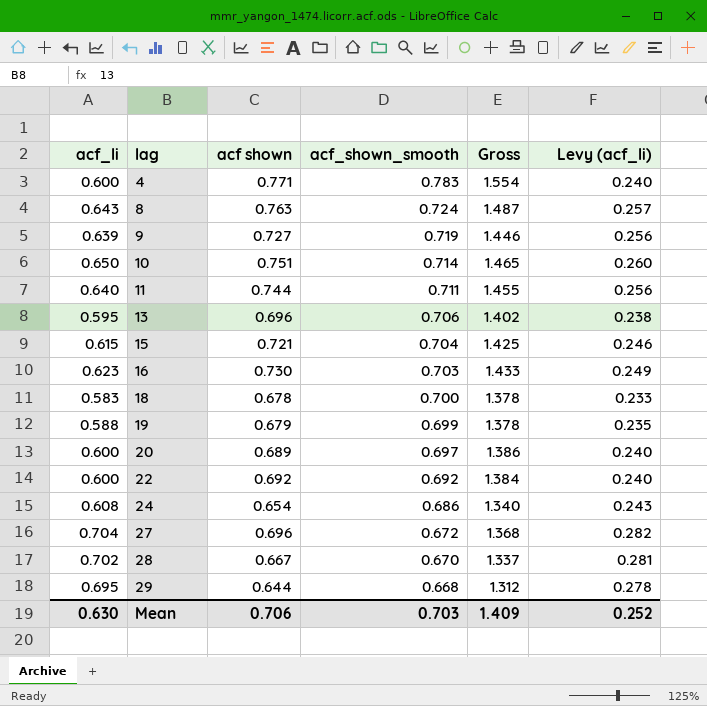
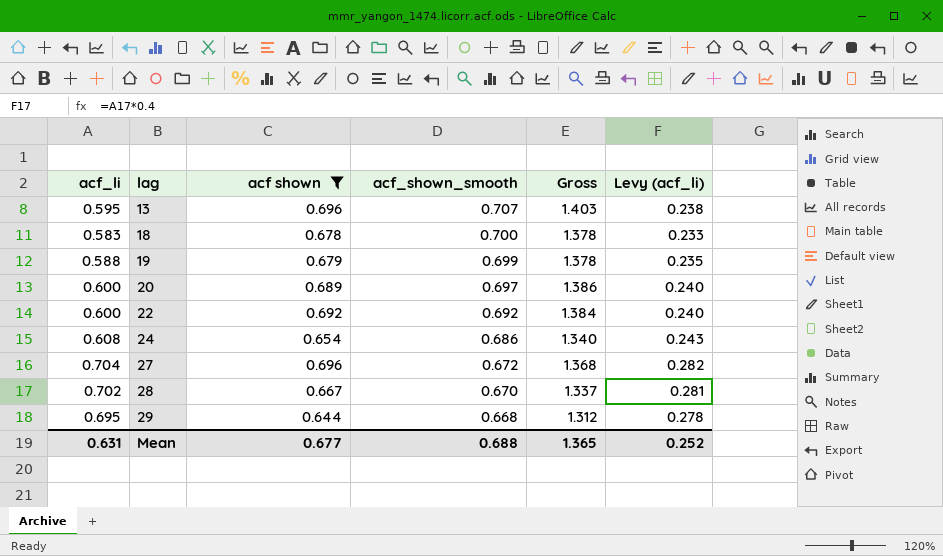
filter: none -> acf shown <= 0.696
13 | acf_shown_smooth: 0.706 -> 0.707
13 | Gross: 1.402 -> 1.403
Mean | acf_li: 0.630 -> 0.631
Mean | acf shown: 0.706 -> 0.677
Mean | acf_shown_smooth: 0.703 -> 0.688
Mean | Gross: 1.409 -> 1.365

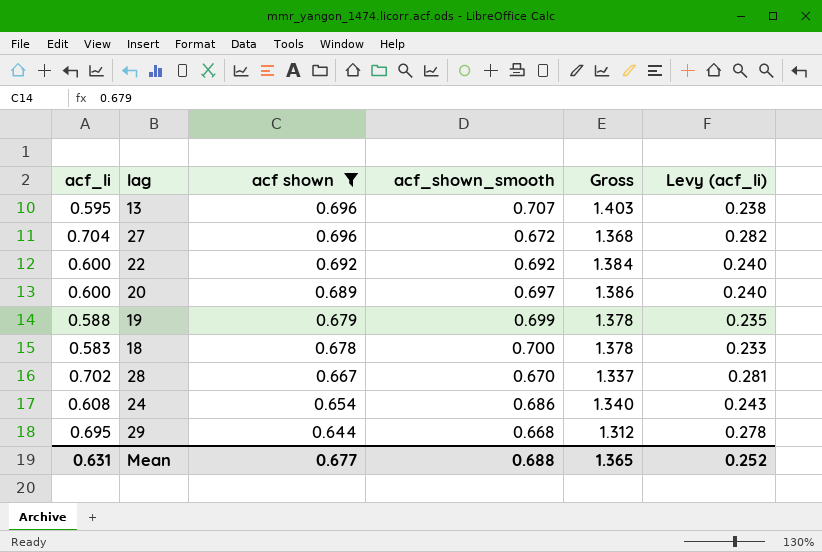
row order: lag ascending -> acf shown descending

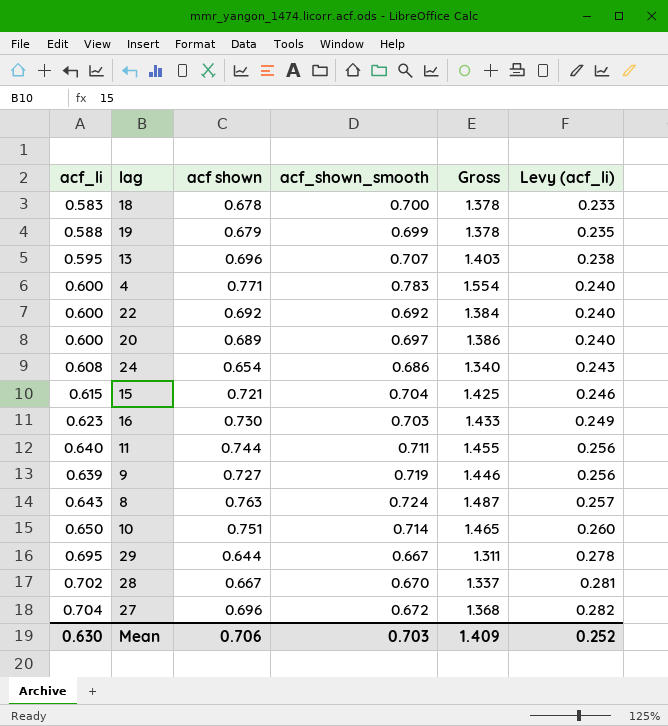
filter: acf shown <= 0.696 -> none
row order: acf shown descending -> Levy (acf_li) ascending
29 | acf_shown_smooth: 0.668 -> 0.667
29 | Gross: 1.312 -> 1.311
Mean | acf_li: 0.631 -> 0.630
Mean | acf shown: 0.677 -> 0.706
Mean | acf_shown_smooth: 0.688 -> 0.703
Mean | Gross: 1.365 -> 1.409

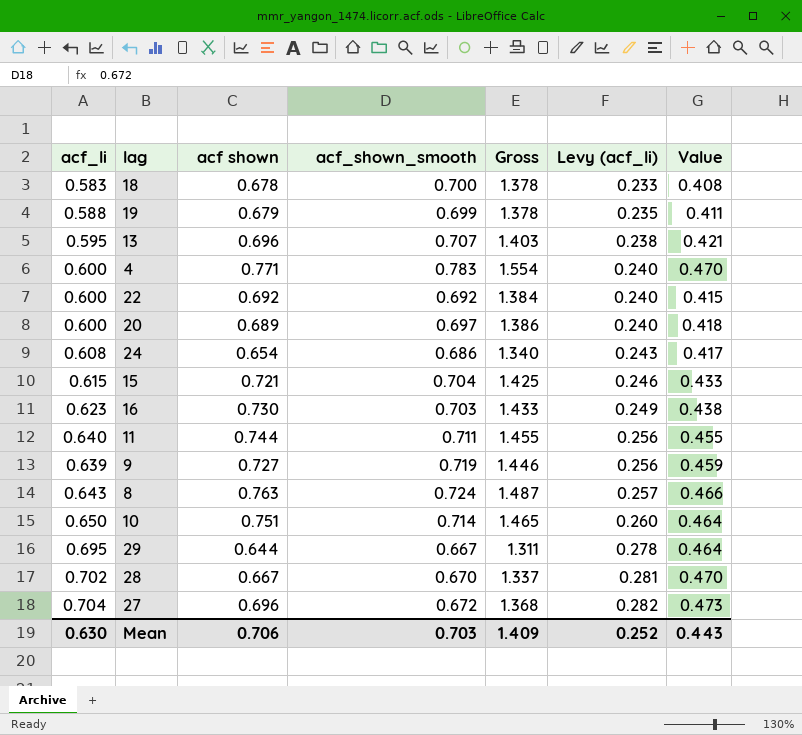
column Value | formula: none -> [acf_li] * [acf_shown_smooth]

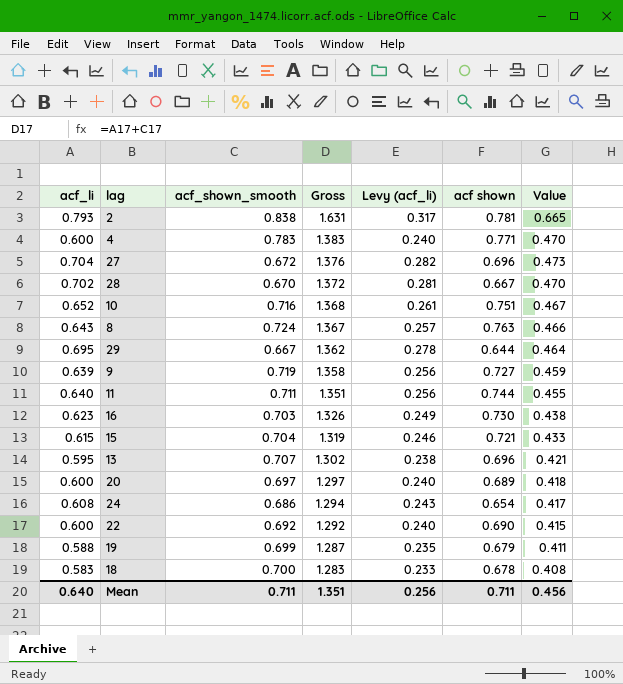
row order: Levy (acf_li) ascending -> Gross descending
column Gross | formula: [acf shown] + [acf_shown_smooth] -> [acf_li] + [acf_shown_smooth]
column acf shown | position: 3 -> 6
row 2: none -> 0.793 | 0.838 | 1.631 | 0.317 | 0.781 | 0.665
10 | acf_li: 0.650 -> 0.652
10 | acf_shown_smooth: 0.714 -> 0.716
10 | Levy (acf_li): 0.260 -> 0.261
10 | Value: 0.464 -> 0.467
22 | acf shown: 0.692 -> 0.690
Mean | acf_li: 0.630 -> 0.640
Mean | acf_shown_smooth: 0.703 -> 0.711
Mean | Gross: 1.409 -> 1.351
Mean | Levy (acf_li): 0.252 -> 0.256
Mean | acf shown: 0.706 -> 0.711
Mean | Value: 0.443 -> 0.456

